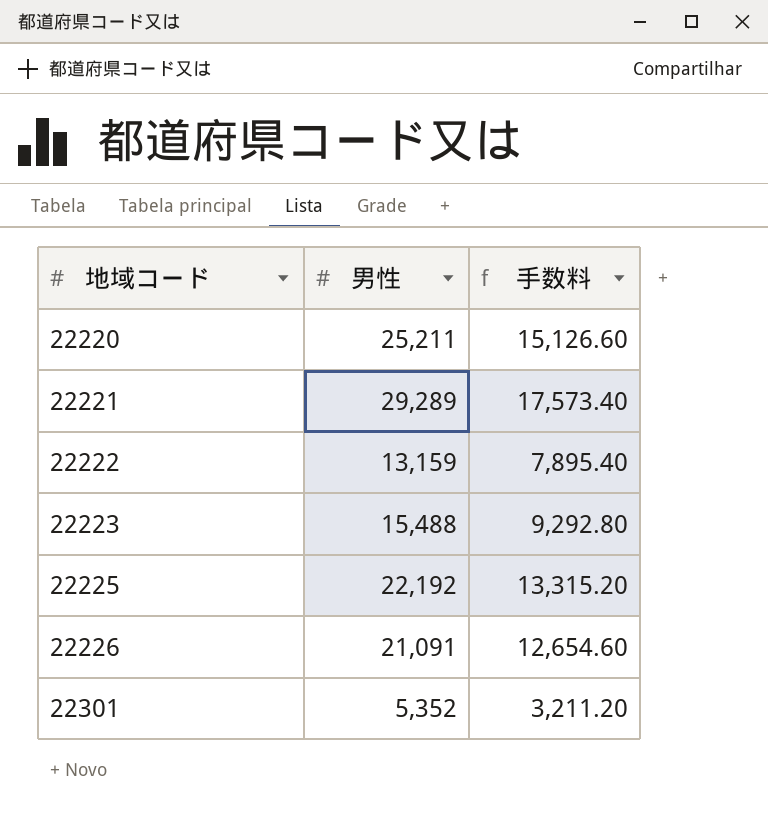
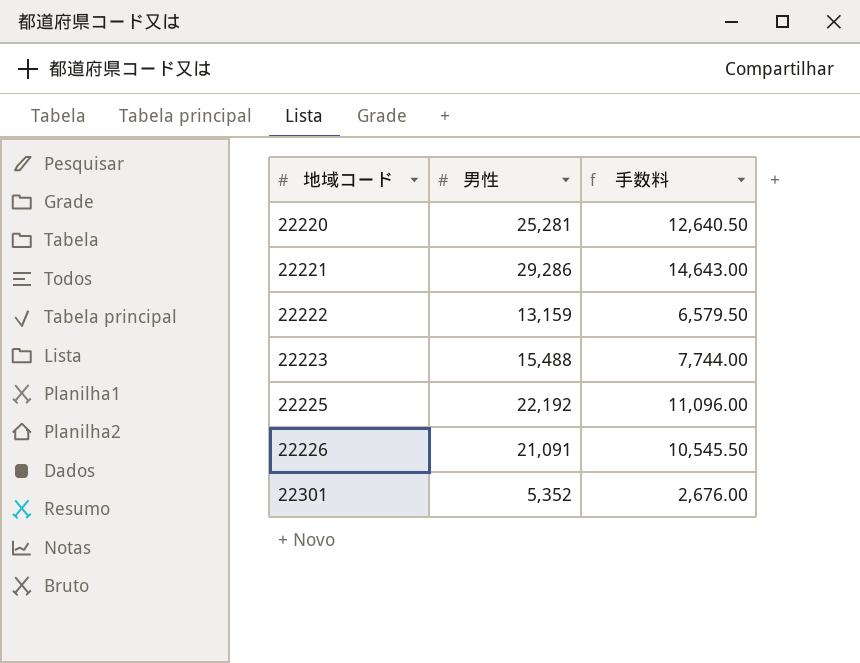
column 手数料 | formula: [男性] * 0.6 -> [男性] * 0.5
22220 | 男性: 25,211 -> 25,281
22221 | 男性: 29,289 -> 29,286

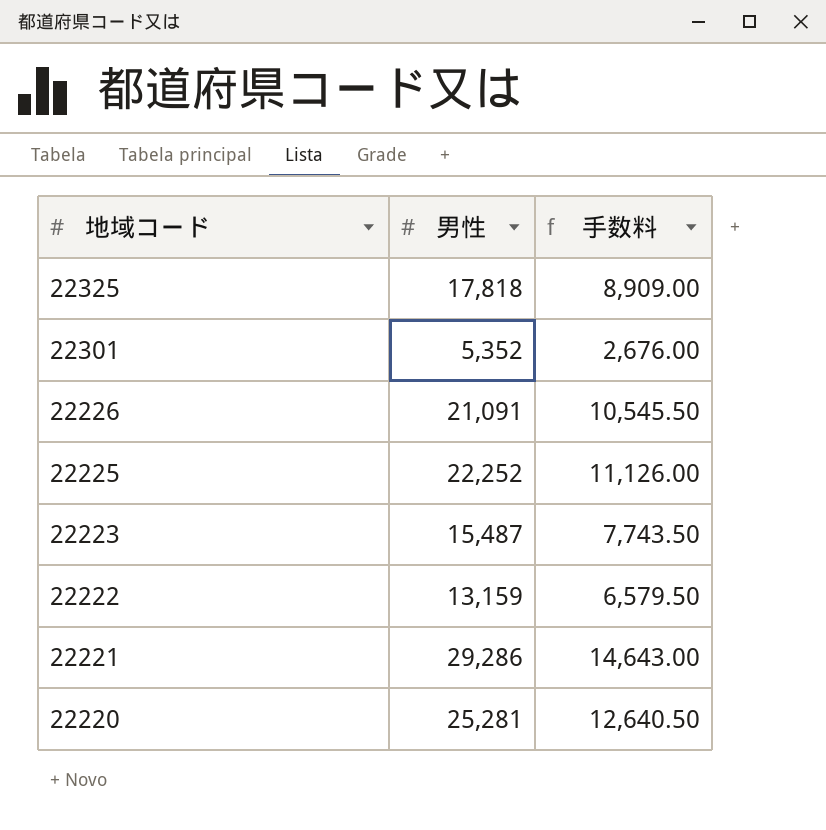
row order: 地域コード ascending -> 地域コード descending
row 22325: none -> 17,818 | 8,909.00
22225 | 男性: 22,192 -> 22,252
22225 | 手数料: 11,096.00 -> 11,126.00
22223 | 男性: 15,488 -> 15,487
22223 | 手数料: 7,744.00 -> 7,743.50

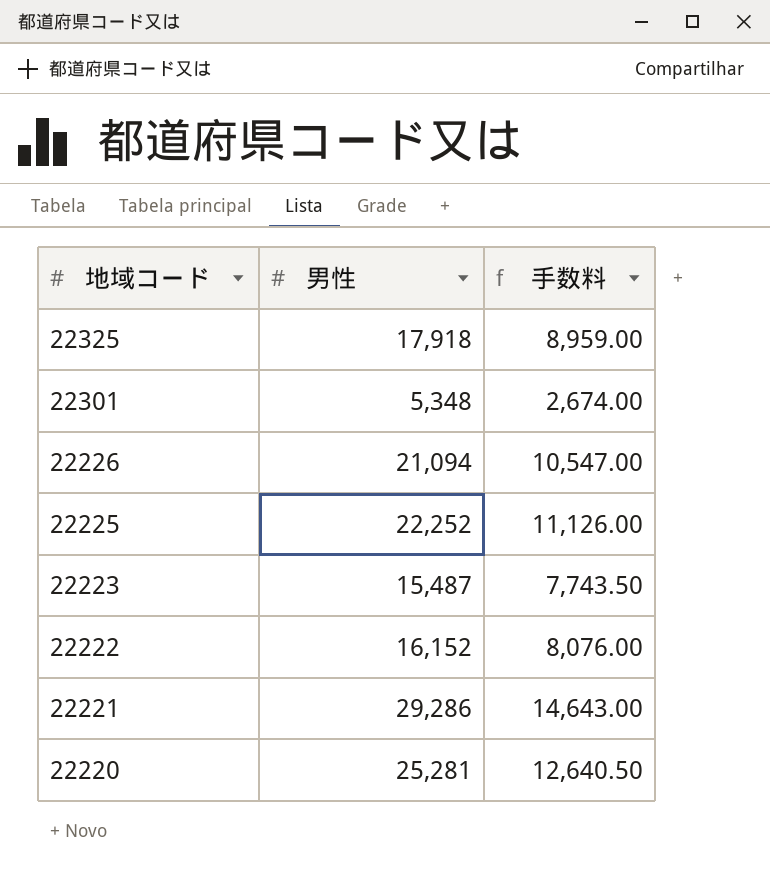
22325 | 男性: 17,818 -> 17,918
22325 | 手数料: 8,909.00 -> 8,959.00
22301 | 男性: 5,352 -> 5,348
22301 | 手数料: 2,676.00 -> 2,674.00
22226 | 男性: 21,091 -> 21,094
22226 | 手数料: 10,545.50 -> 10,547.00
22222 | 男性: 13,159 -> 16,152
22222 | 手数料: 6,579.50 -> 8,076.00

